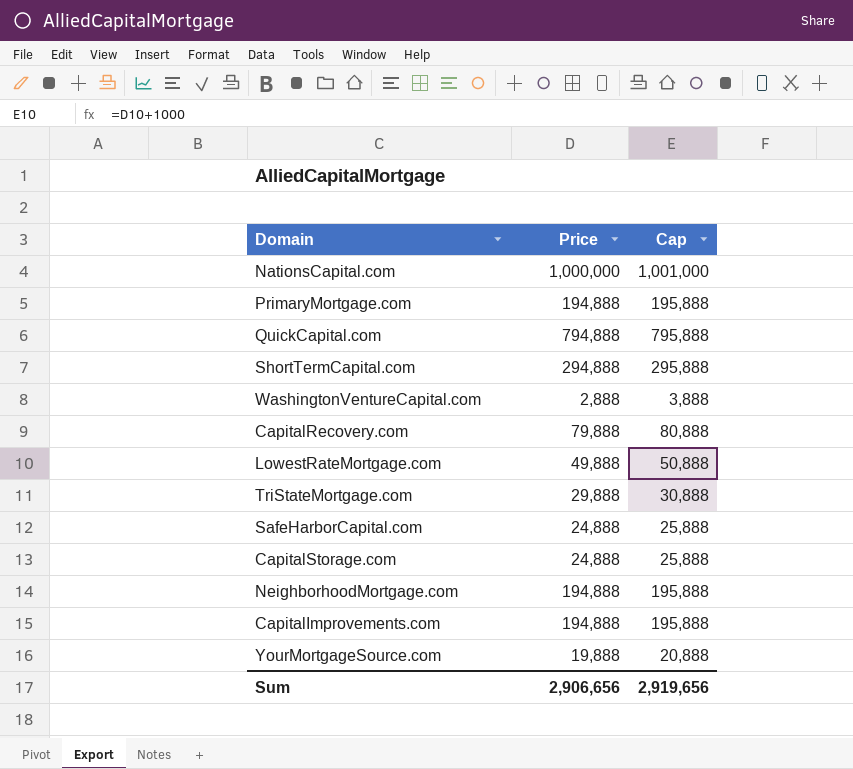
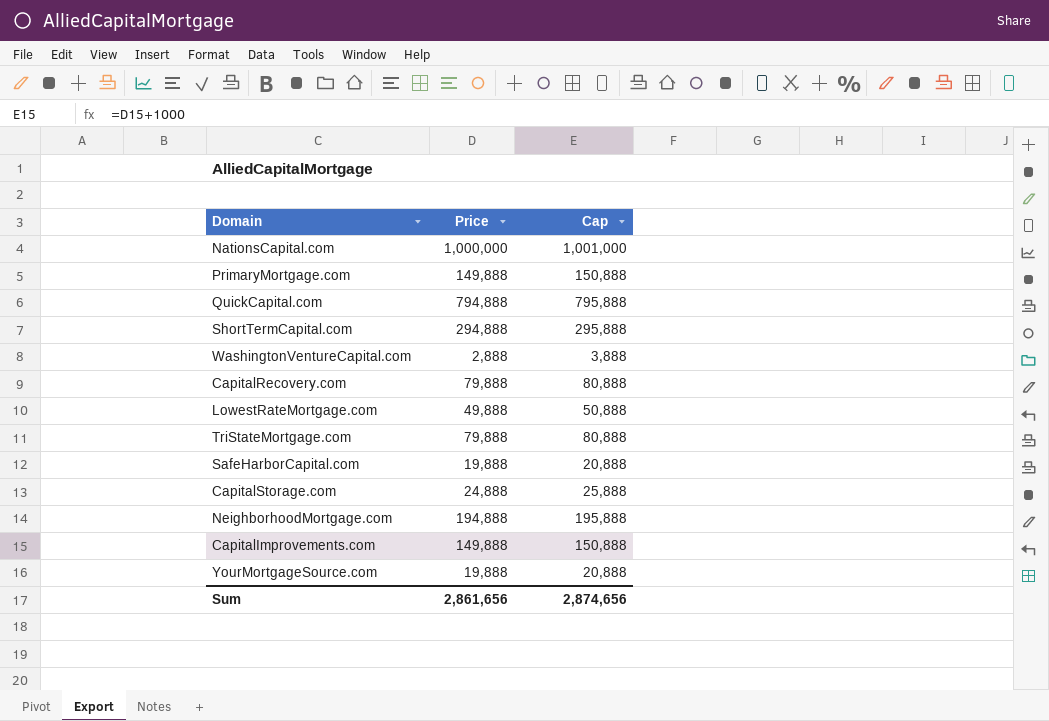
PrimaryMortgage.com | Price: 194,888 -> 149,888
PrimaryMortgage.com | Cap: 195,888 -> 150,888
TriStateMortgage.com | Price: 29,888 -> 79,888
TriStateMortgage.com | Cap: 30,888 -> 80,888
SafeHarborCapital.com | Price: 24,888 -> 19,888
SafeHarborCapital.com | Cap: 25,888 -> 20,888
CapitalImprovements.com | Price: 194,888 -> 149,888
CapitalImprovements.com | Cap: 195,888 -> 150,888
Sum | Price: 2,906,656 -> 2,861,656
Sum | Cap: 2,919,656 -> 2,874,656

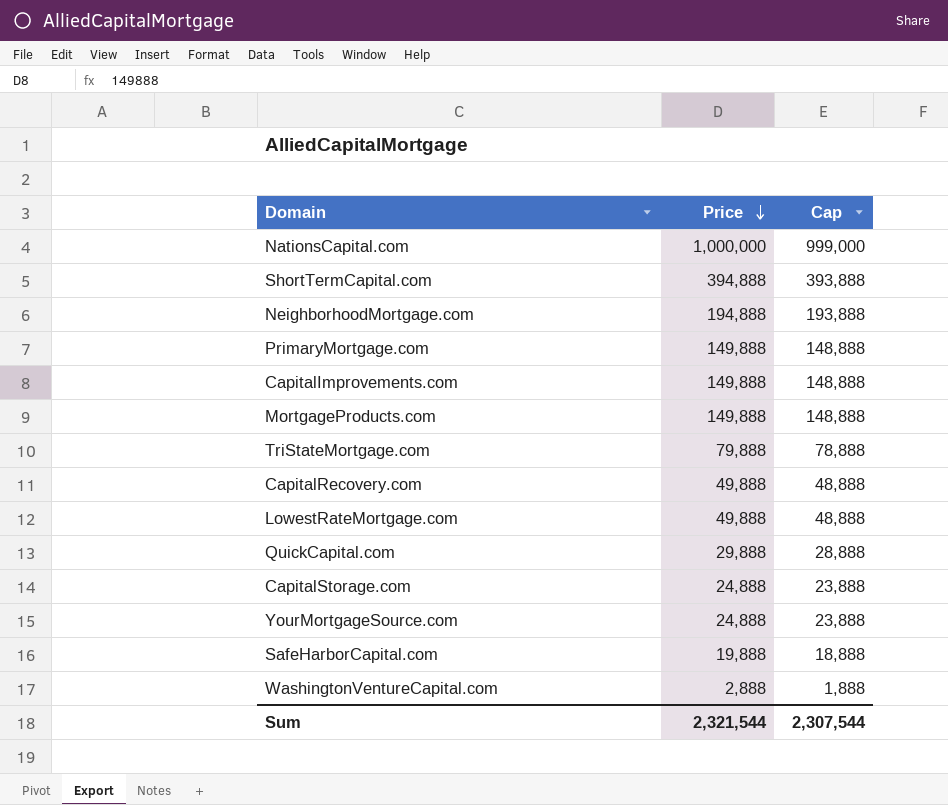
row order: none -> Price descending
column Cap | formula: [Price] + 1000 -> [Price] - 1000
ShortTermCapital.com | Price: 294,888 -> 394,888
row MortgageProducts.com: none -> 149,888 | 148,888
CapitalRecovery.com | Price: 79,888 -> 49,888
QuickCapital.com | Price: 794,888 -> 29,888
YourMortgageSource.com | Price: 19,888 -> 24,888
Sum | Price: 2,861,656 -> 2,321,544
Sum | Cap: 2,874,656 -> 2,307,544

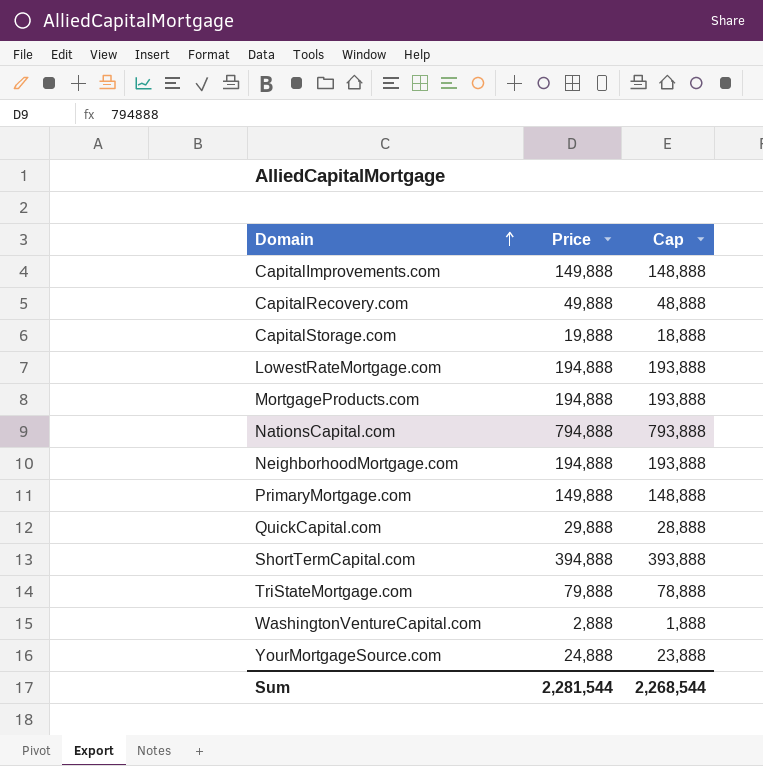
row order: Price descending -> Domain ascending
row SafeHarborCapital.com: 19,888 | 18,888 -> none
CapitalStorage.com | Price: 24,888 -> 19,888
CapitalStorage.com | Cap: 23,888 -> 18,888
LowestRateMortgage.com | Price: 49,888 -> 194,888
LowestRateMortgage.com | Cap: 48,888 -> 193,888
MortgageProducts.com | Price: 149,888 -> 194,888
MortgageProducts.com | Cap: 148,888 -> 193,888
NationsCapital.com | Price: 1,000,000 -> 794,888
NationsCapital.com | Cap: 999,000 -> 793,888
Sum | Price: 2,321,544 -> 2,281,544
Sum | Cap: 2,307,544 -> 2,268,544

